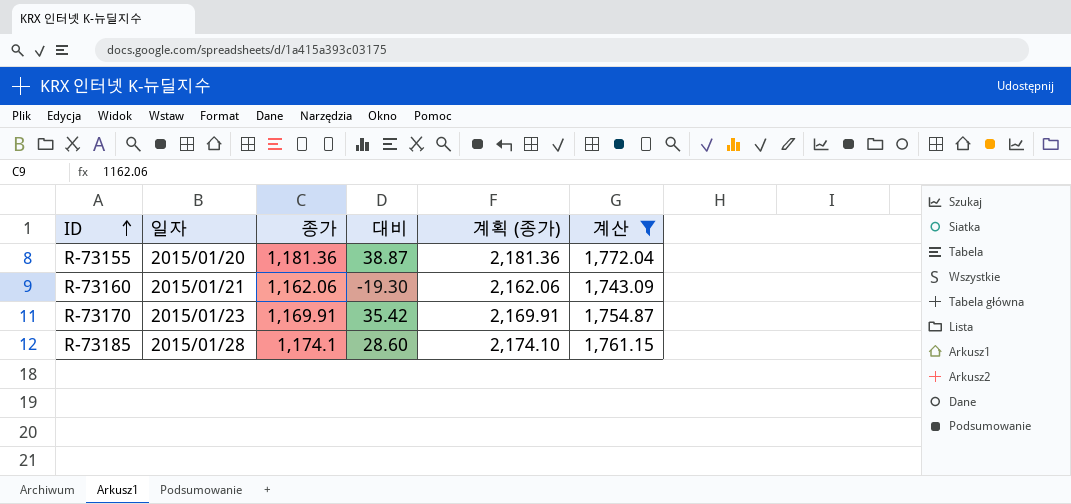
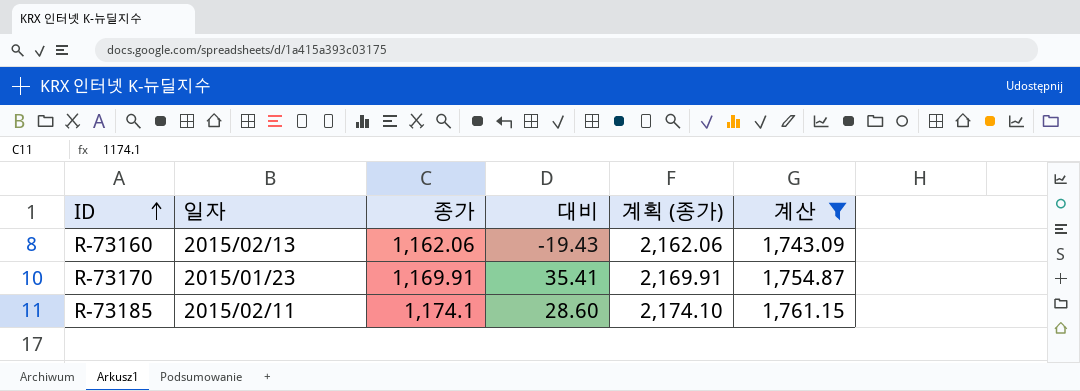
row R-73155: 2015/01/20 | 1,181.36 | 38.87 | 2,181.36 | 1,772.04 -> none
R-73160 | 일자: 2015/01/21 -> 2015/02/13
R-73160 | 대비: -19.30 -> -19.43
R-73170 | 대비: 35.42 -> 35.41
R-73185 | 일자: 2015/01/28 -> 2015/02/11

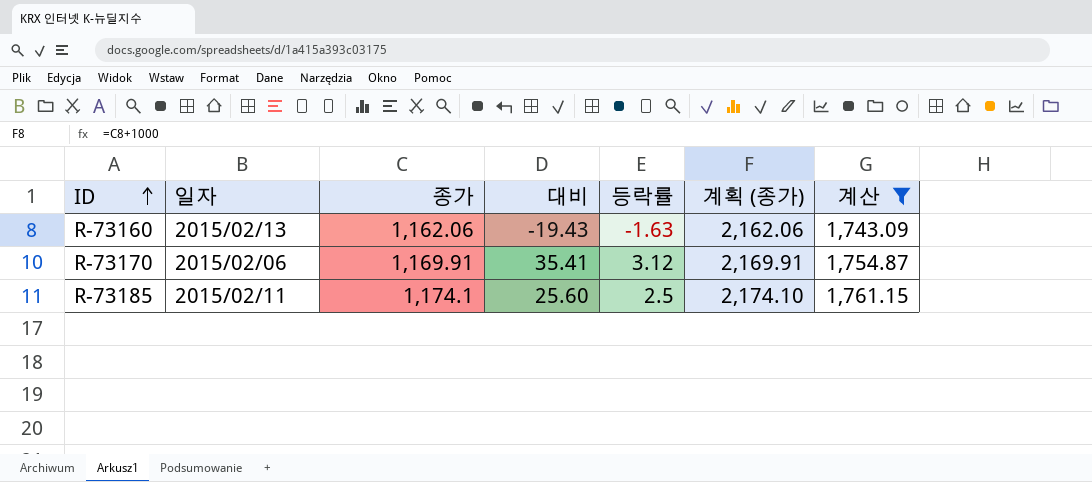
column 등락률 | position: none -> 5
R-73170 | 일자: 2015/01/23 -> 2015/02/06
R-73185 | 대비: 28.60 -> 25.60

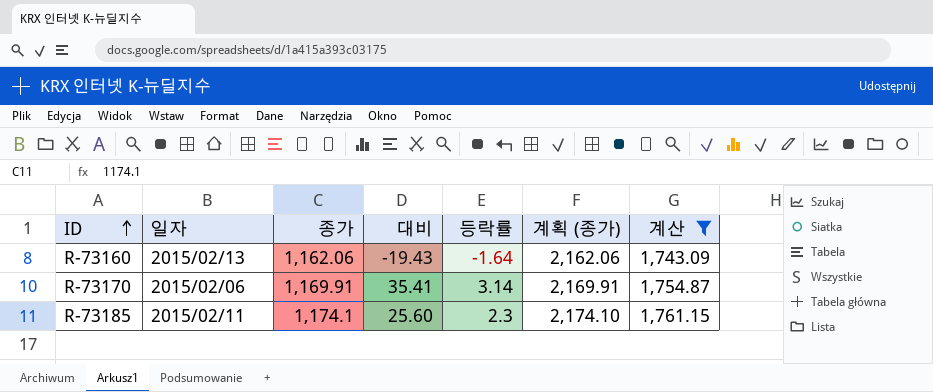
R-73160 | 등락률: -1.63 -> -1.64
R-73170 | 등락률: 3.12 -> 3.14
R-73185 | 등락률: 2.5 -> 2.3

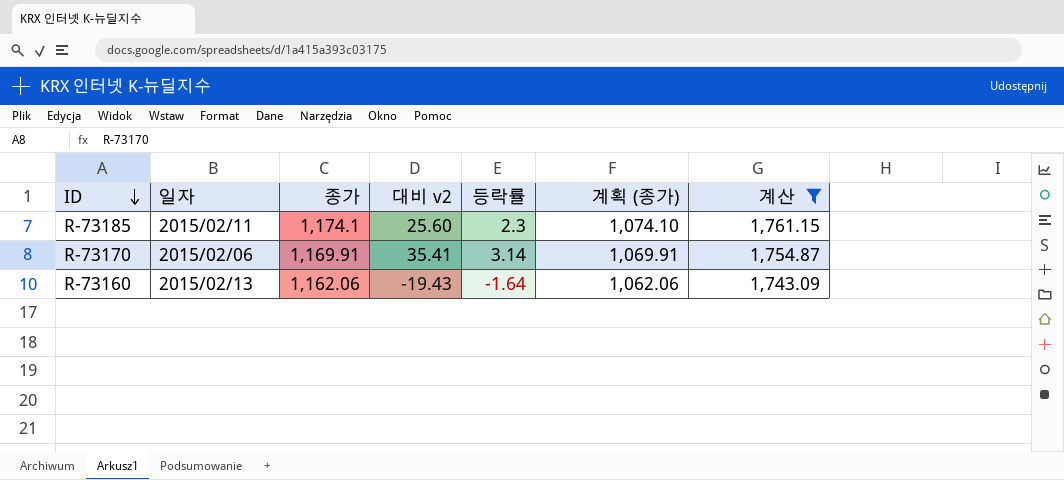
row order: ID ascending -> ID descending
column name: 대비 -> 대비 v2
column 계획 (종가) | formula: [종가] + 1000 -> [종가] - 100

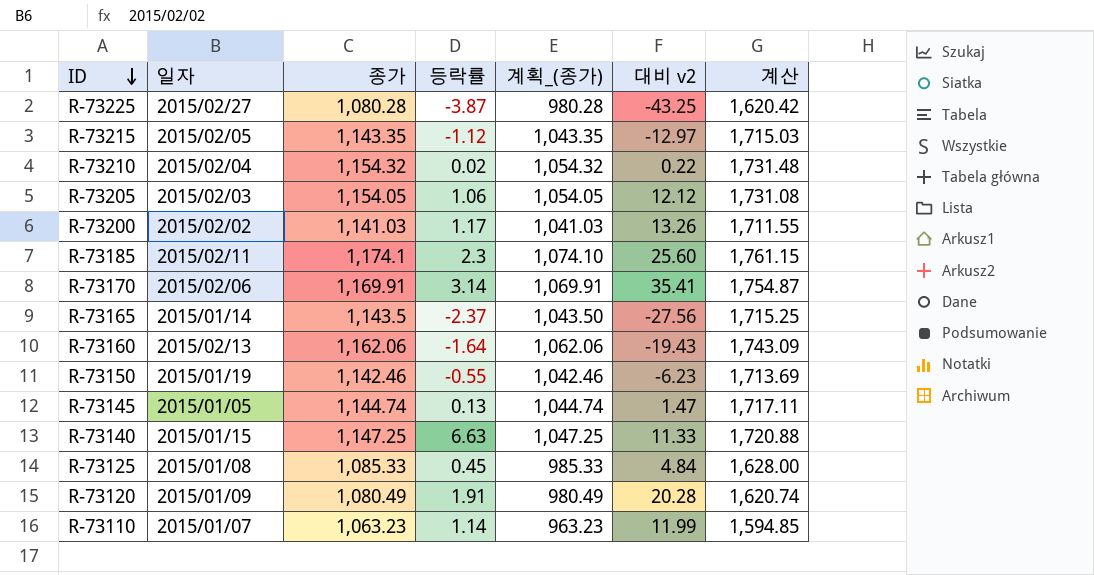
filter: 계산 >= 1,743.09 -> none
column name: 계획 (종가) -> 계획_(종가)
column 대비 v2 | position: 4 -> 6

